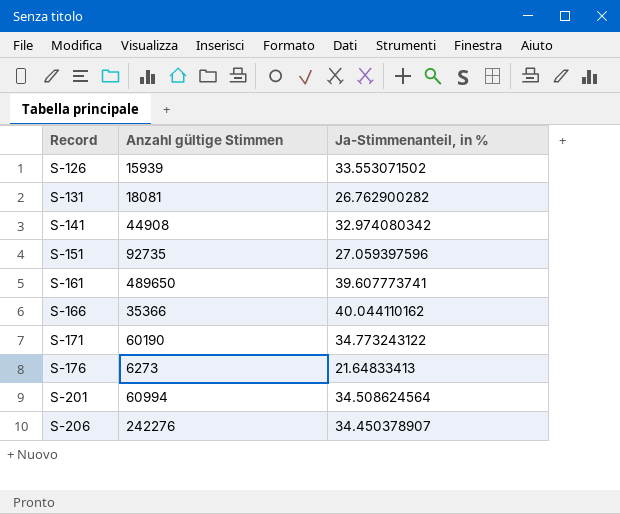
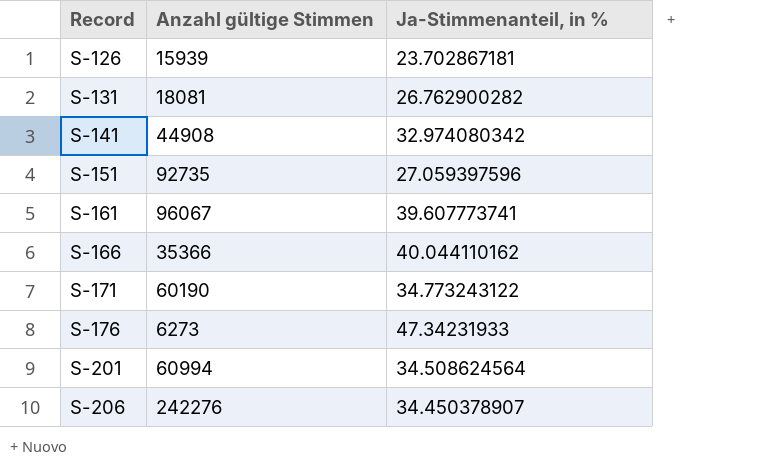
S-126 | Ja-Stimmenanteil, in %: 33.553071502 -> 23.702867181
S-161 | Anzahl gültige Stimmen: 489650 -> 96067
S-176 | Ja-Stimmenanteil, in %: 21.64833413 -> 47.34231933

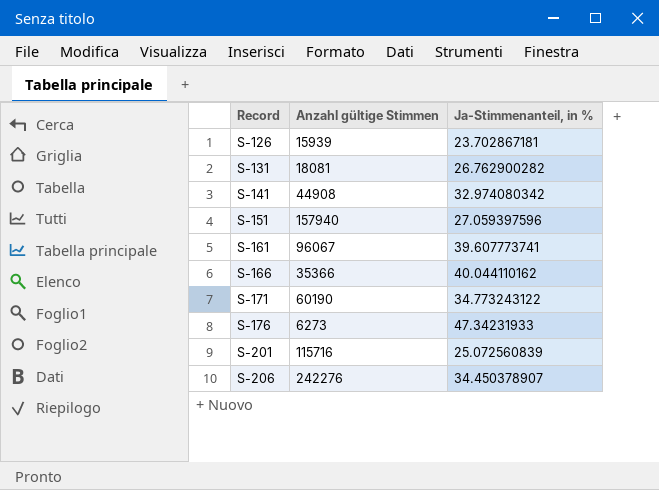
S-151 | Anzahl gültige Stimmen: 92735 -> 157940
S-201 | Anzahl gültige Stimmen: 60994 -> 115716
S-201 | Ja-Stimmenanteil, in %: 34.508624564 -> 25.072560839

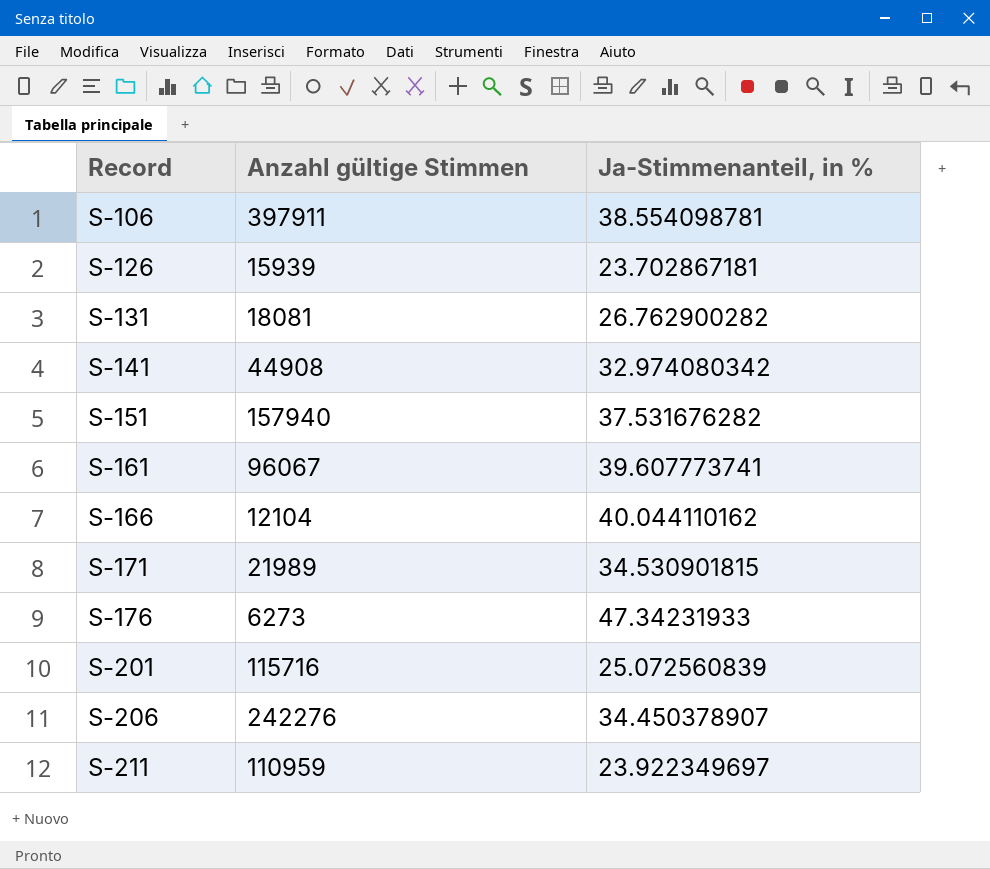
row S-106: none -> 397911 | 38.554098781
S-151 | Ja-Stimmenanteil, in %: 27.059397596 -> 37.531676282
S-166 | Anzahl gültige Stimmen: 35366 -> 12104
S-171 | Anzahl gültige Stimmen: 60190 -> 21989
S-171 | Ja-Stimmenanteil, in %: 34.773243122 -> 34.530901815
row S-211: none -> 110959 | 23.922349697

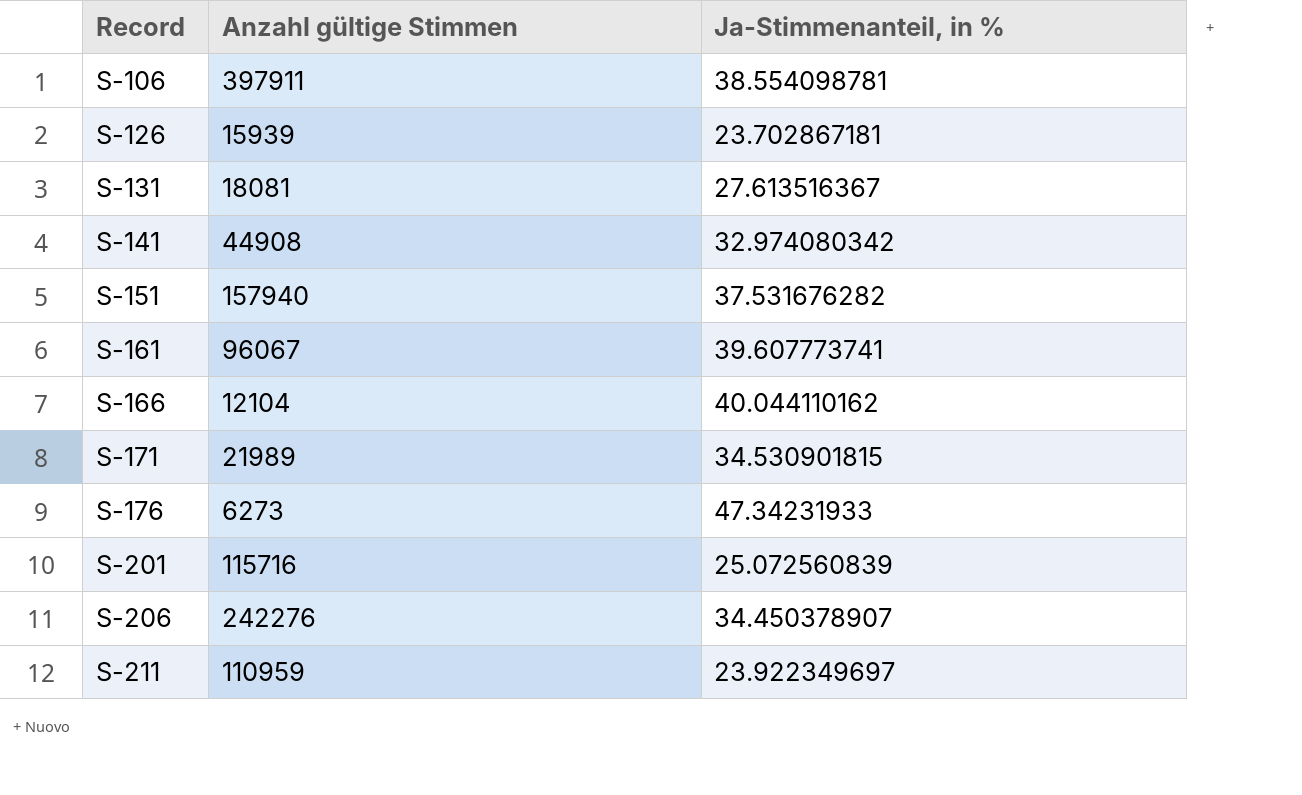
S-131 | Ja-Stimmenanteil, in %: 26.762900282 -> 27.613516367

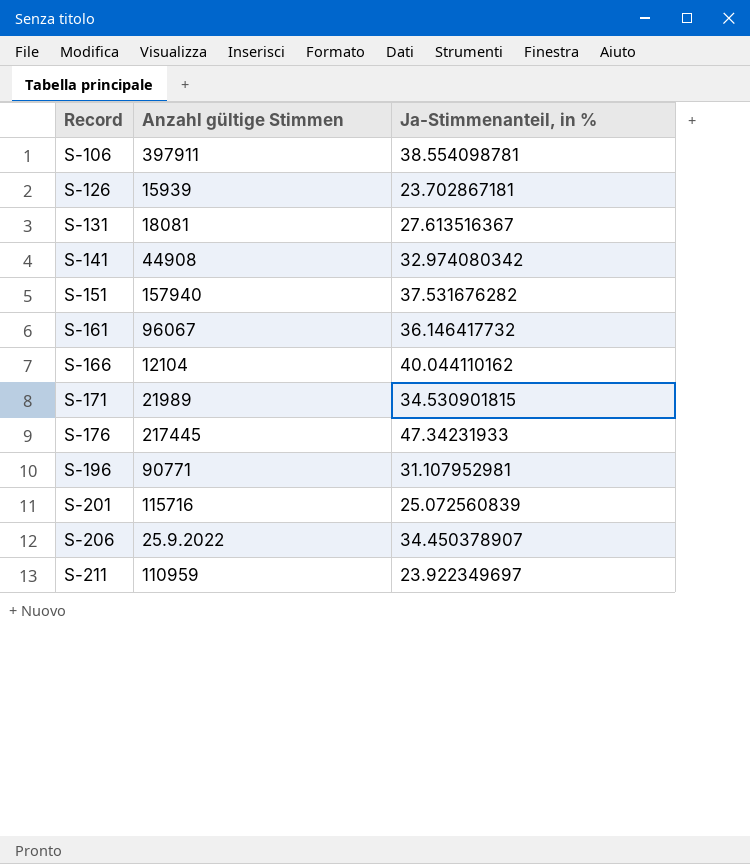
S-161 | Ja-Stimmenanteil, in %: 39.607773741 -> 36.146417732
S-176 | Anzahl gültige Stimmen: 6273 -> 217445
row S-196: none -> 90771 | 31.107952981
S-206 | Anzahl gültige Stimmen: 242276 -> 25.9.2022

